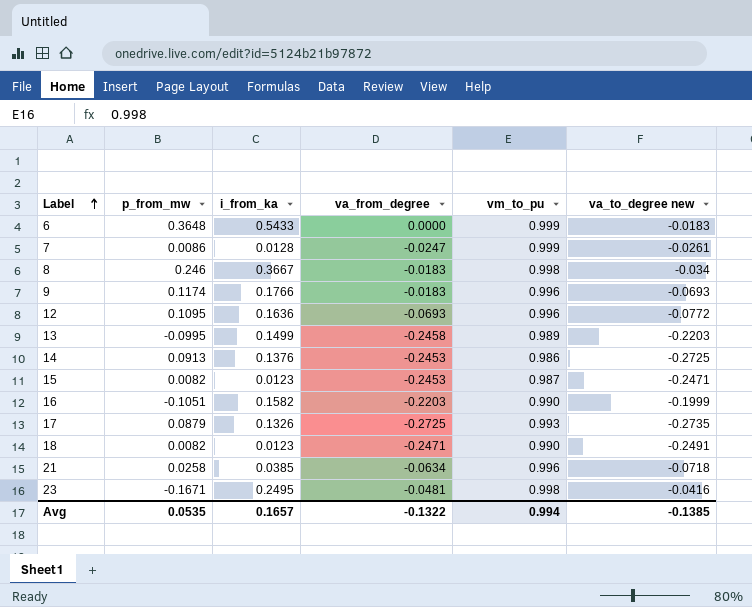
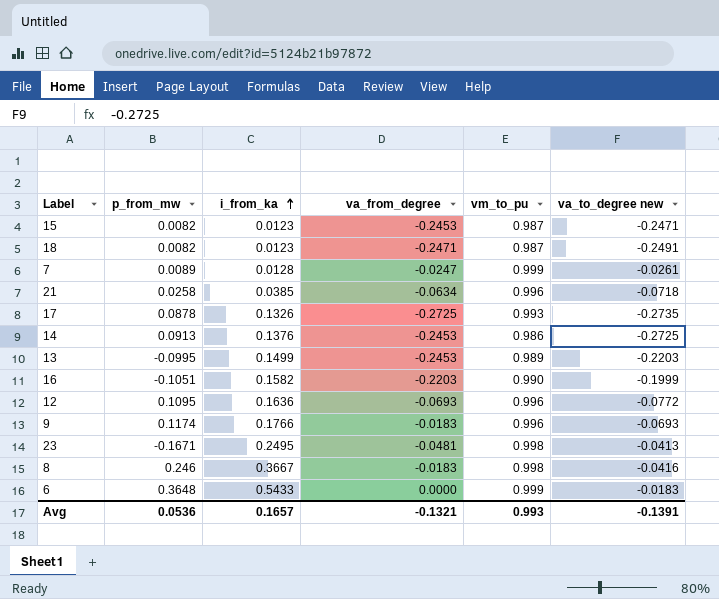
row order: Label ascending -> i_from_ka ascending
18 | vm_to_pu: 0.990 -> 0.987
7 | p_from_mw: 0.0086 -> 0.0089
17 | p_from_mw: 0.0879 -> 0.0878
13 | va_from_degree: -0.2458 -> -0.2453
23 | va_to_degree new: -0.0416 -> -0.0413
8 | va_to_degree new: -0.034 -> -0.0416
Avg | p_from_mw: 0.0535 -> 0.0536
Avg | va_from_degree: -0.1322 -> -0.1321
Avg | vm_to_pu: 0.994 -> 0.993
Avg | va_to_degree new: -0.1385 -> -0.1391

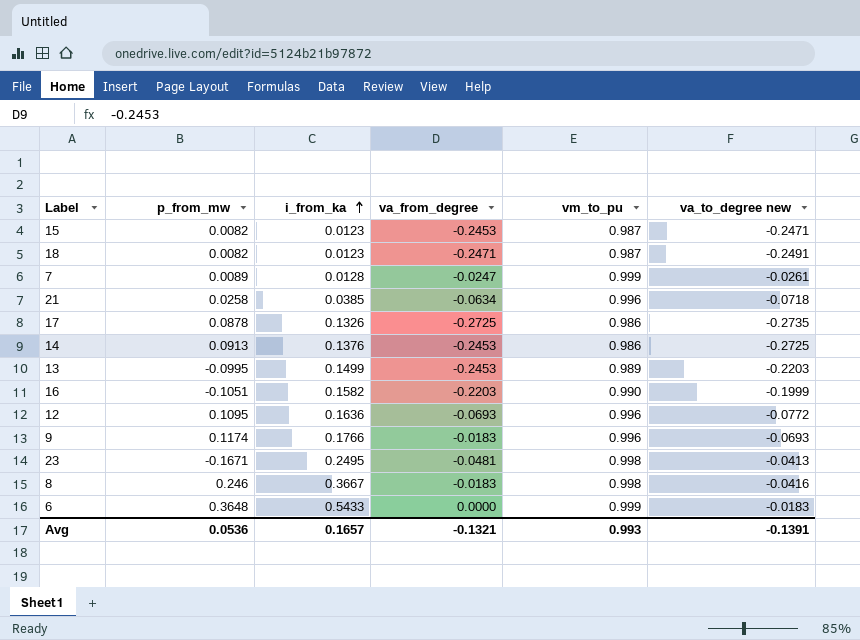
17 | vm_to_pu: 0.993 -> 0.986

